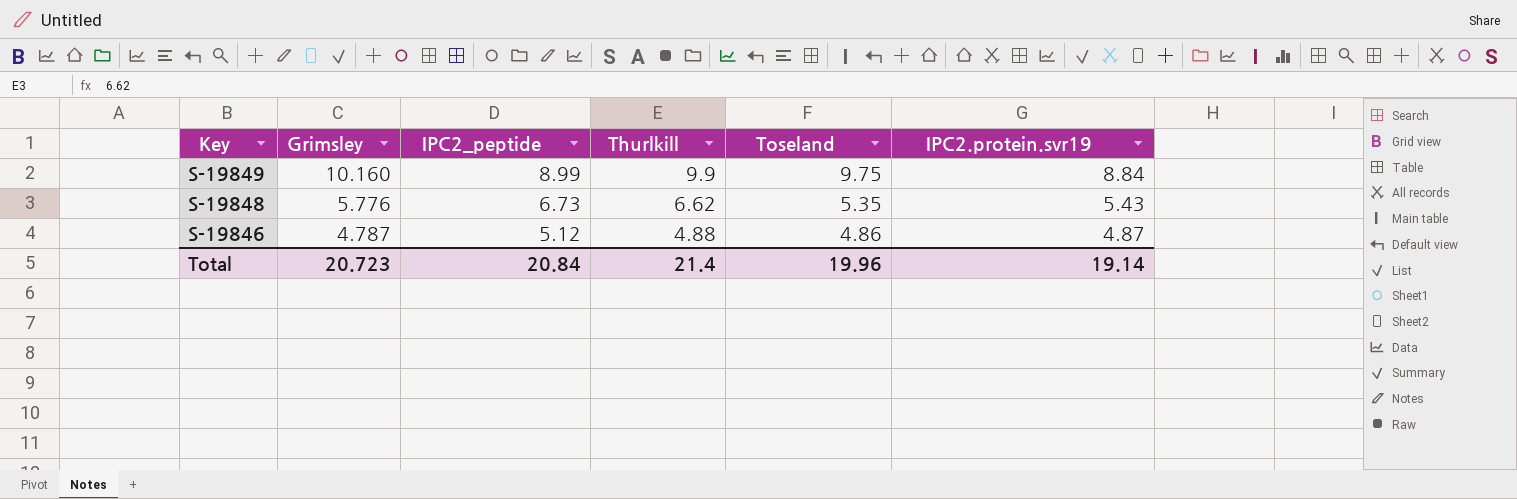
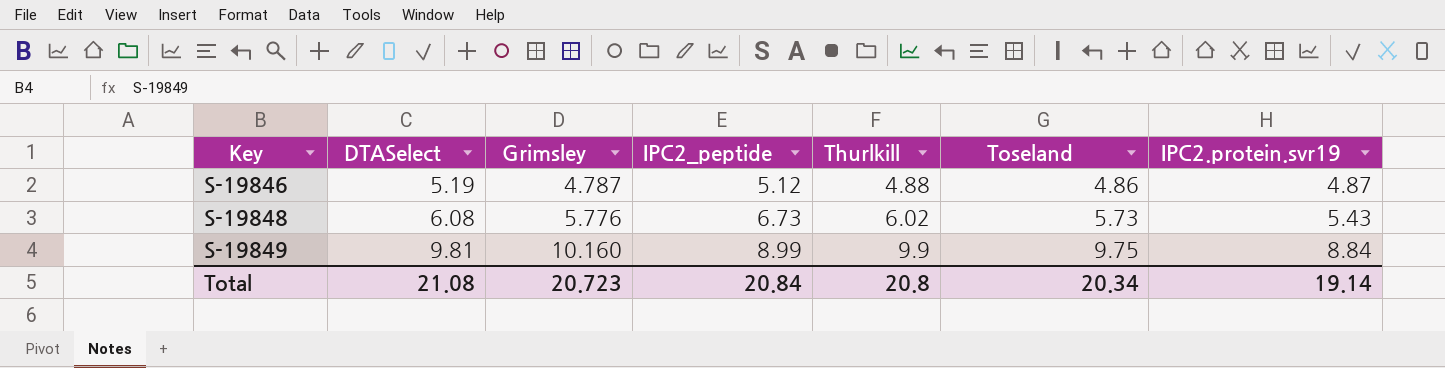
row order: Key descending -> Key ascending
column DTASelect | position: none -> 2
S-19848 | Thurlkill: 6.62 -> 6.02
S-19848 | Toseland: 5.35 -> 5.73
Total | Thurlkill: 21.4 -> 20.8
Total | Toseland: 19.96 -> 20.34

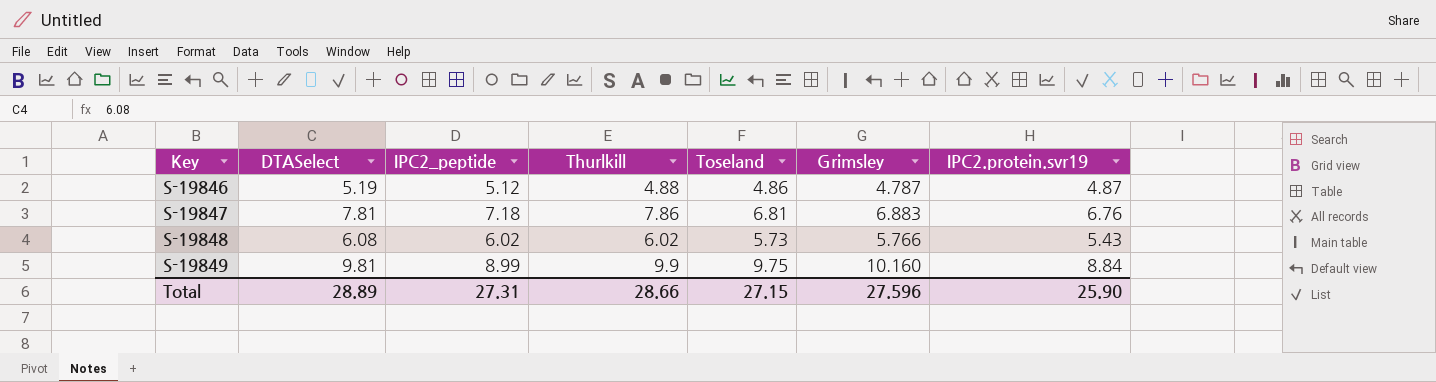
column Grimsley | position: 3 -> 6
row S-19847: none -> 7.81 | 7.18 | 7.86 | 6.81 | 6.883 | 6.76
S-19848 | IPC2_peptide: 6.73 -> 6.02
S-19848 | Grimsley: 5.776 -> 5.766
Total | DTASelect: 21.08 -> 28.89
Total | IPC2_peptide: 20.84 -> 27.31
Total | Thurlkill: 20.8 -> 28.66
Total | Toseland: 20.34 -> 27.15
Total | Grimsley: 20.723 -> 27.596
Total | IPC2.protein.svr19: 19.14 -> 25.90

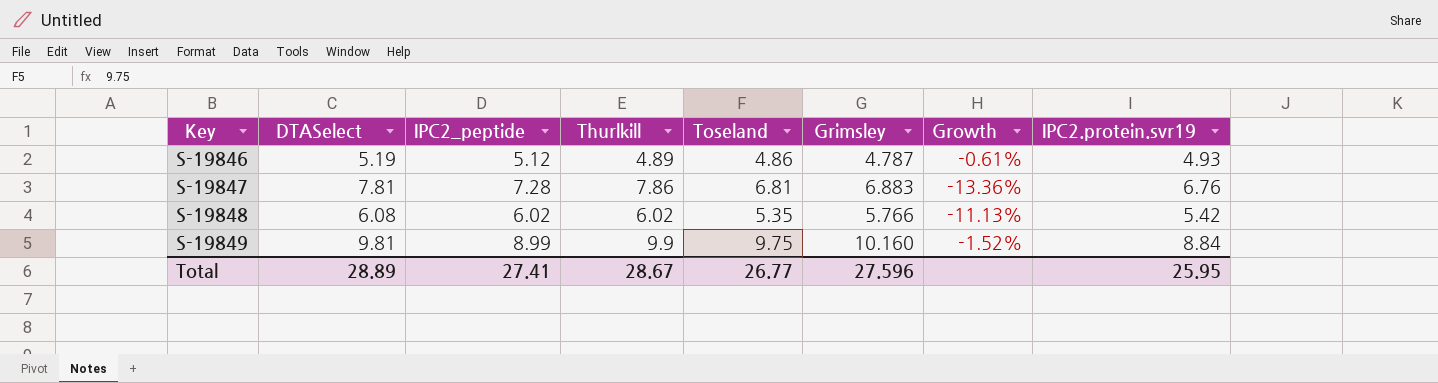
column Growth | formula: none -> ([Toseland] - [Thurlkill]) / [Thurlkill]
S-19846 | Thurlkill: 4.88 -> 4.89
S-19846 | IPC2.protein.svr19: 4.87 -> 4.93
S-19847 | IPC2_peptide: 7.18 -> 7.28
S-19848 | Toseland: 5.73 -> 5.35
S-19848 | IPC2.protein.svr19: 5.43 -> 5.42
Total | IPC2_peptide: 27.31 -> 27.41
Total | Thurlkill: 28.66 -> 28.67
Total | Toseland: 27.15 -> 26.77
Total | IPC2.protein.svr19: 25.90 -> 25.95

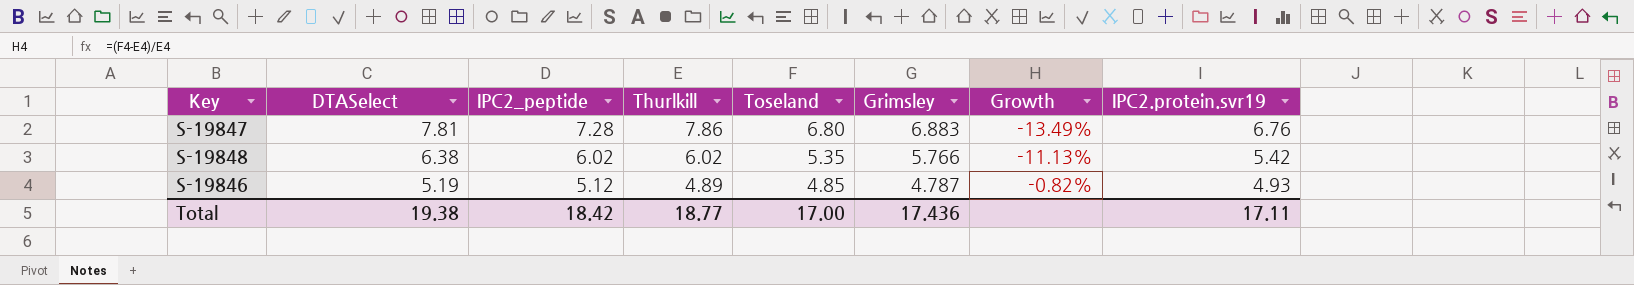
row order: Key ascending -> DTASelect descending
row S-19849: 9.81 | 8.99 | 9.9 | 9.75 | 10.160 | -1.52% | 8.84 -> none
S-19847 | Toseland: 6.81 -> 6.80
S-19847 | Growth: -13.36% -> -13.49%
S-19848 | DTASelect: 6.08 -> 6.38
S-19846 | Toseland: 4.86 -> 4.85
S-19846 | Growth: -0.61% -> -0.82%
Total | DTASelect: 28.89 -> 19.38
Total | IPC2_peptide: 27.41 -> 18.42
Total | Thurlkill: 28.67 -> 18.77
Total | Toseland: 26.77 -> 17.00
Total | Grimsley: 27.596 -> 17.436
Total | IPC2.protein.svr19: 25.95 -> 17.11

